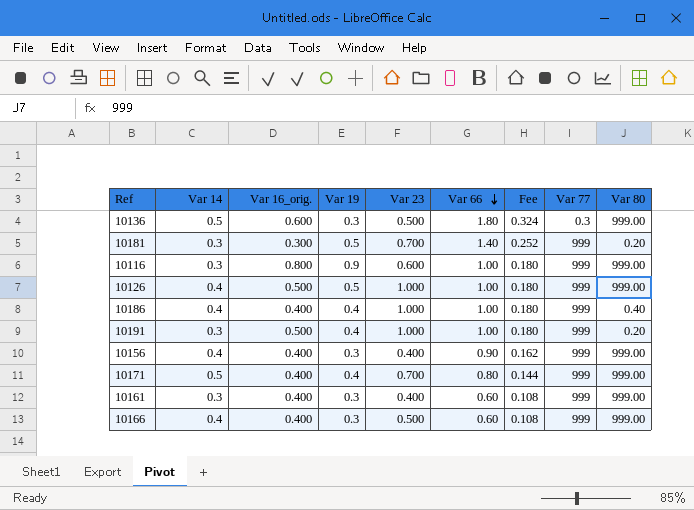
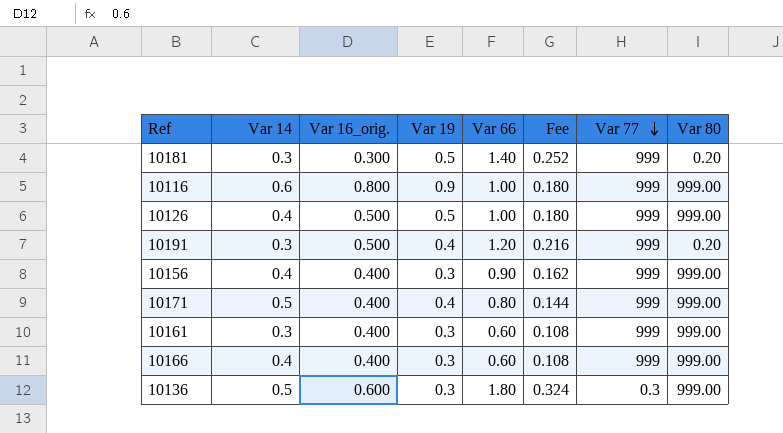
row order: Var 66 descending -> Var 77 descending
column Var 23 | position: 5 -> none
row 10186: 0.4 | 0.400 | 0.4 | 1.000 | 1.00 | 0.180 | 999 | 0.40 -> none
10116 | Var 14: 0.3 -> 0.6
10191 | Var 66: 1.00 -> 1.20
10191 | Fee: 0.180 -> 0.216

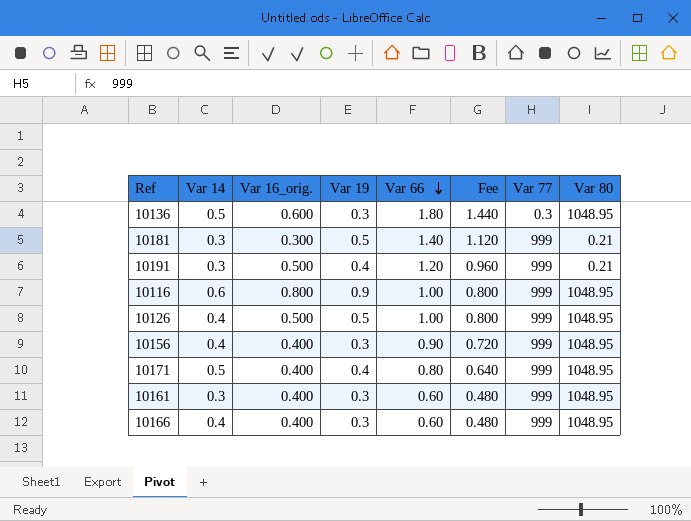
row order: Var 77 descending -> Var 66 descending
column Fee | formula: [Var 66] * 0.18 -> [Var 66] * 0.8
10136 | Var 80: 999.00 -> 1048.95
10181 | Var 80: 0.20 -> 0.21
10191 | Var 80: 0.20 -> 0.21
10116 | Var 80: 999.00 -> 1048.95
10126 | Var 80: 999.00 -> 1048.95
10156 | Var 80: 999.00 -> 1048.95
10171 | Var 80: 999.00 -> 1048.95
10161 | Var 80: 999.00 -> 1048.95
10166 | Var 80: 999.00 -> 1048.95

